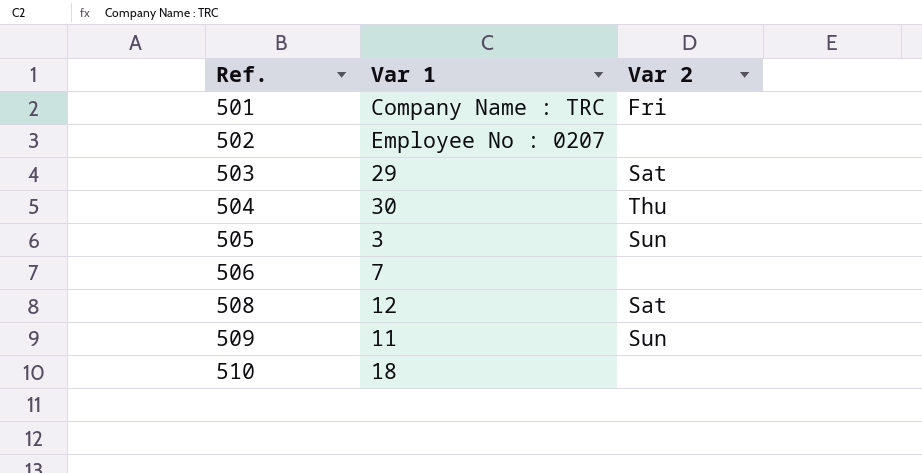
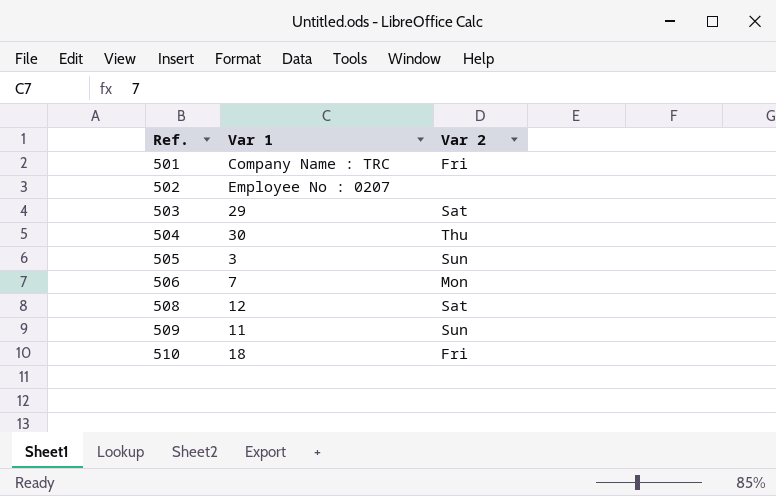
506 | Var 2: none -> Mon
510 | Var 2: none -> Fri

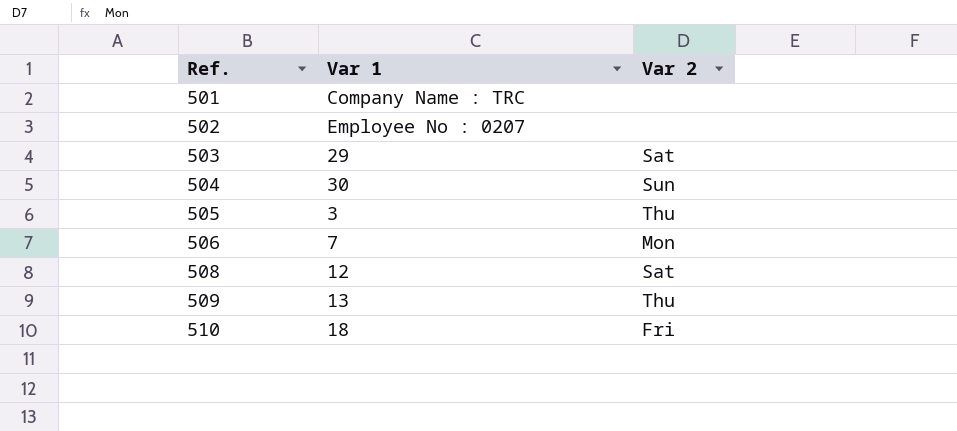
501 | Var 2: Fri -> none
504 | Var 2: Thu -> Sun
505 | Var 2: Sun -> Thu
509 | Var 1: 11 -> 13
509 | Var 2: Sun -> Thu

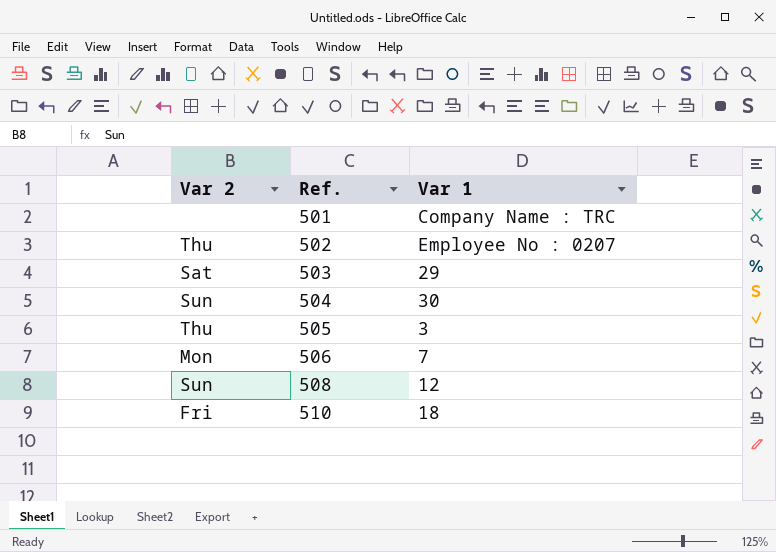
column Var 2 | position: 3 -> 1
row 509: 13 | Thu -> none
502 | Var 2: none -> Thu
508 | Var 2: Sat -> Sun

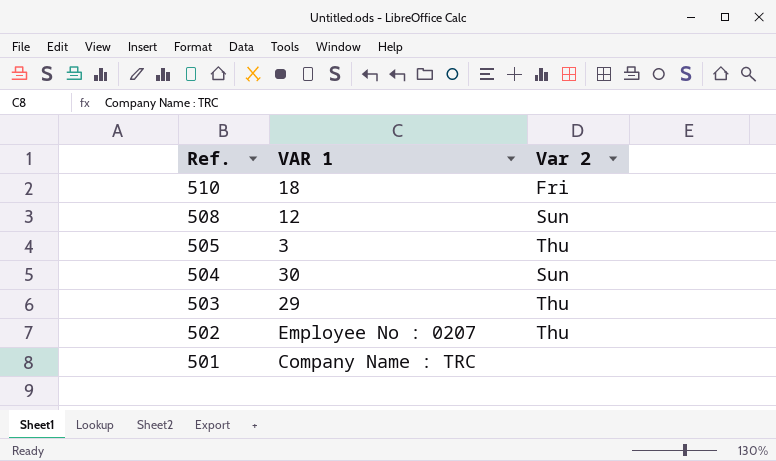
row order: Ref. ascending -> Ref. descending
column name: Var 1 -> VAR 1
column Var 2 | position: 1 -> 3
row 506: Mon | 7 -> none
503 | Var 2: Sat -> Thu

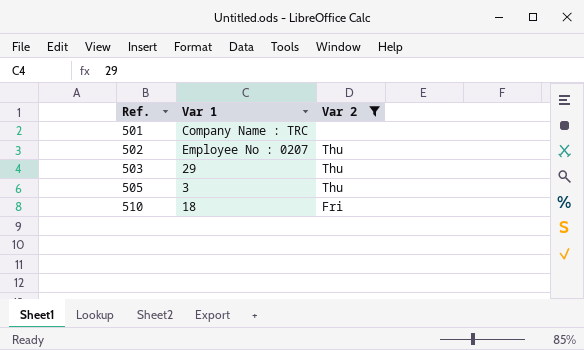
filter: none -> Var 2 != Sun
row order: Ref. descending -> Ref. ascending
column name: VAR 1 -> Var 1

